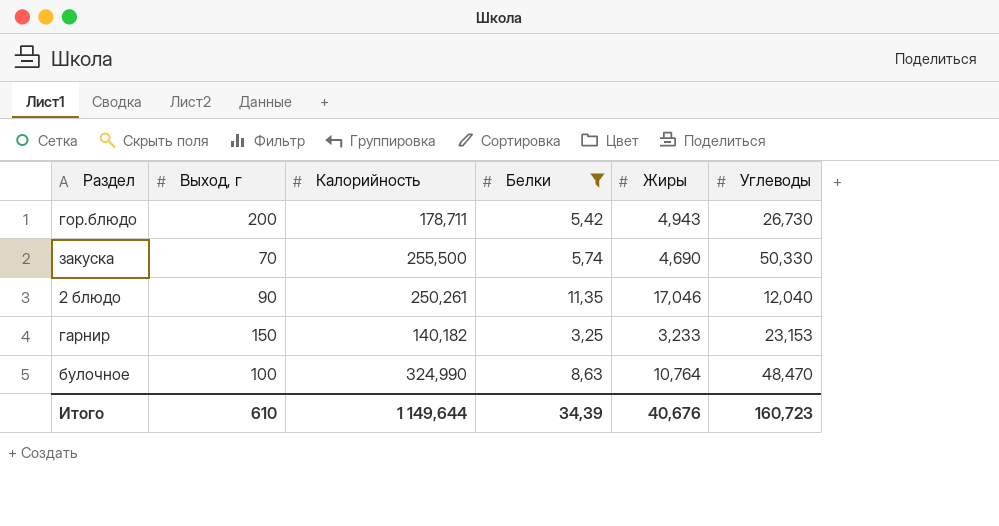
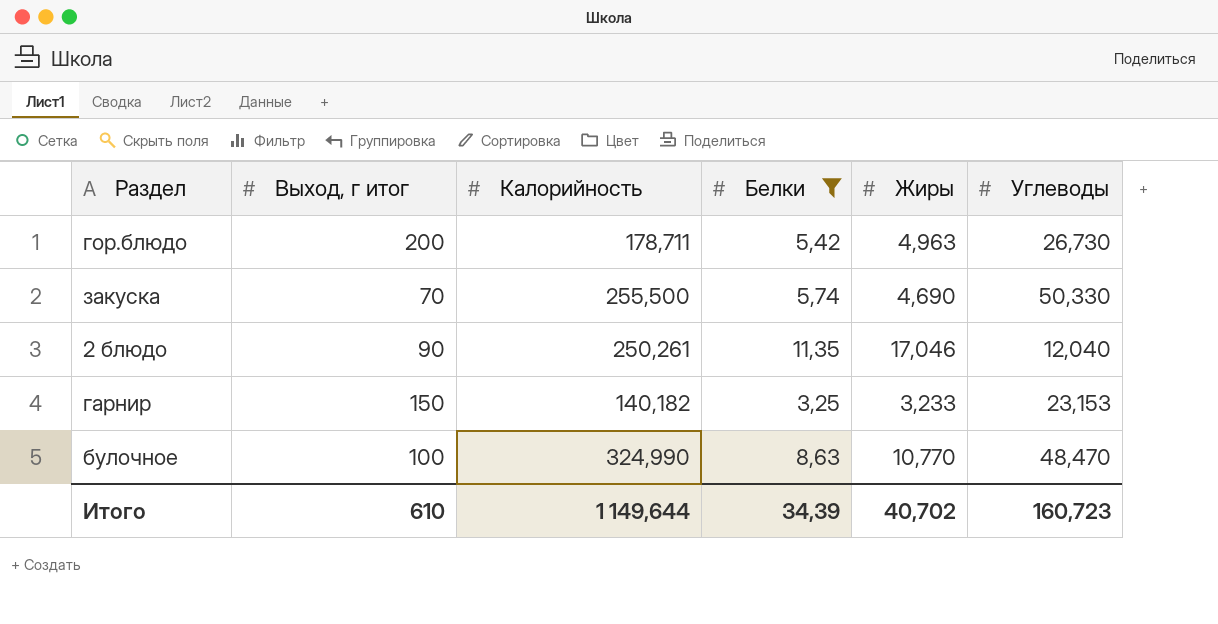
column name: Выход, г -> Выход, г итог
гор.блюдо | Жиры: 4,943 -> 4,963
булочное | Жиры: 10,764 -> 10,770
Итого | Жиры: 40,676 -> 40,702

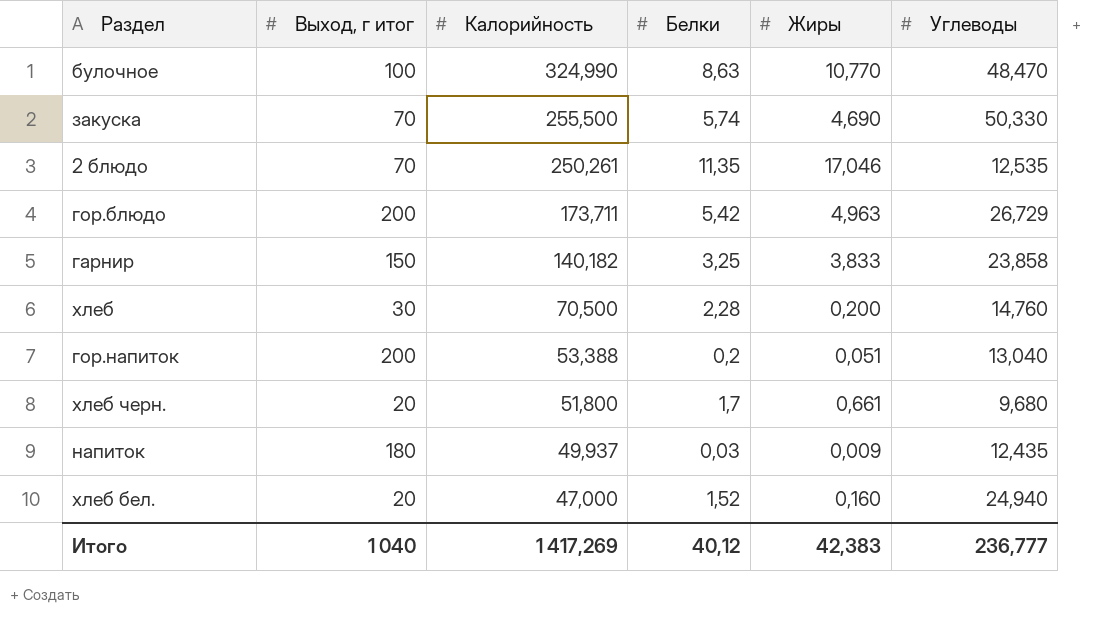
filter: Белки >= 3,25 -> none
row order: none -> Калорийность descending
2 блюдо | Выход, г итог: 90 -> 70
2 блюдо | Углеводы: 12,040 -> 12,535
гор.блюдо | Калорийность: 178,711 -> 173,711
гор.блюдо | Углеводы: 26,730 -> 26,729
гарнир | Жиры: 3,233 -> 3,833
гарнир | Углеводы: 23,153 -> 23,858
Итого | Выход, г итог: 610 -> 1 040
Итого | Калорийность: 1 149,644 -> 1 417,269
Итого | Белки: 34,39 -> 40,12
Итого | Жиры: 40,702 -> 42,383
Итого | Углеводы: 160,723 -> 236,777

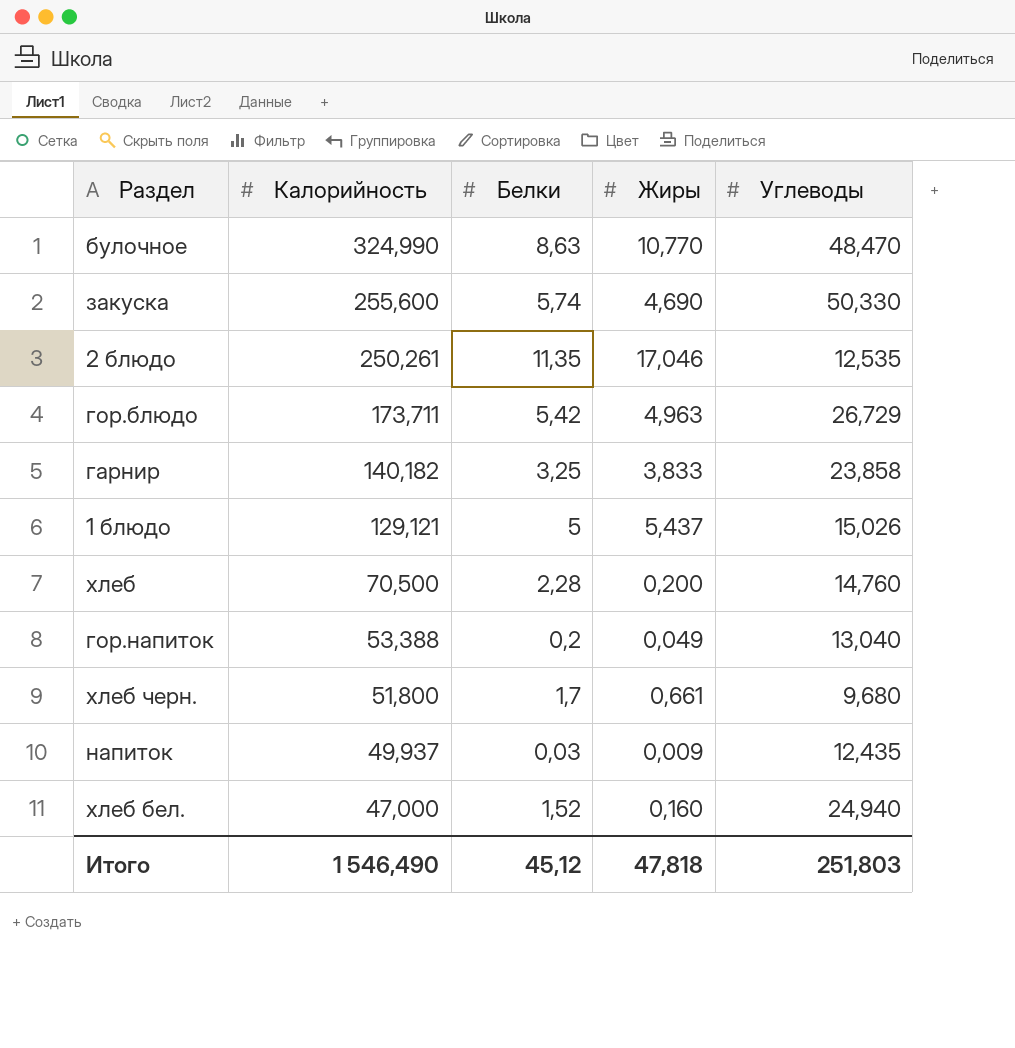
column Выход, г итог | position: 2 -> none
закуска | Калорийность: 255,500 -> 255,600
row 1 блюдо: none -> 129,121 | 5 | 5,437 | 15,026
гор.напиток | Жиры: 0,051 -> 0,049
Итого | Калорийность: 1 417,269 -> 1 546,490
Итого | Белки: 40,12 -> 45,12
Итого | Жиры: 42,383 -> 47,818
Итого | Углеводы: 236,777 -> 251,803

